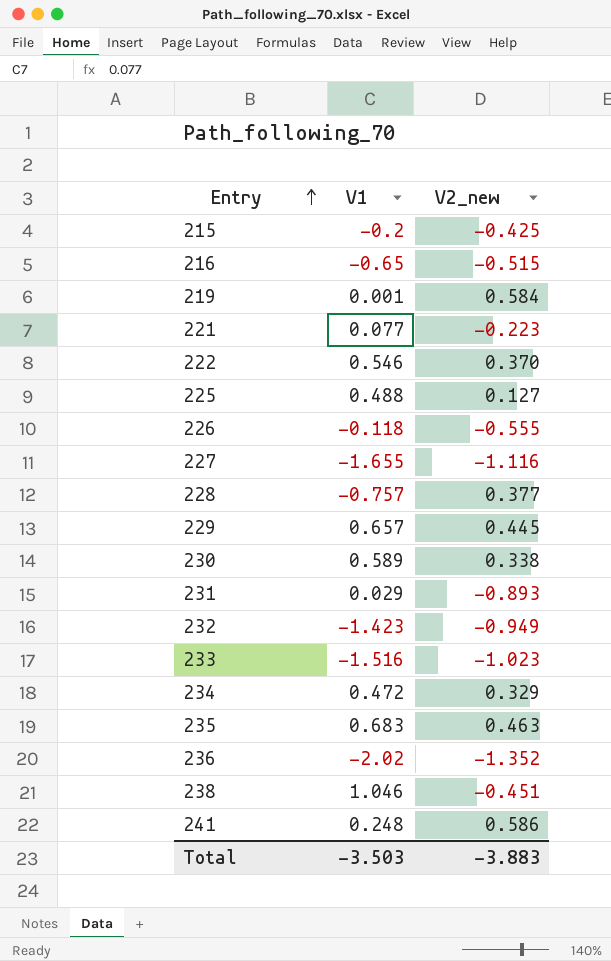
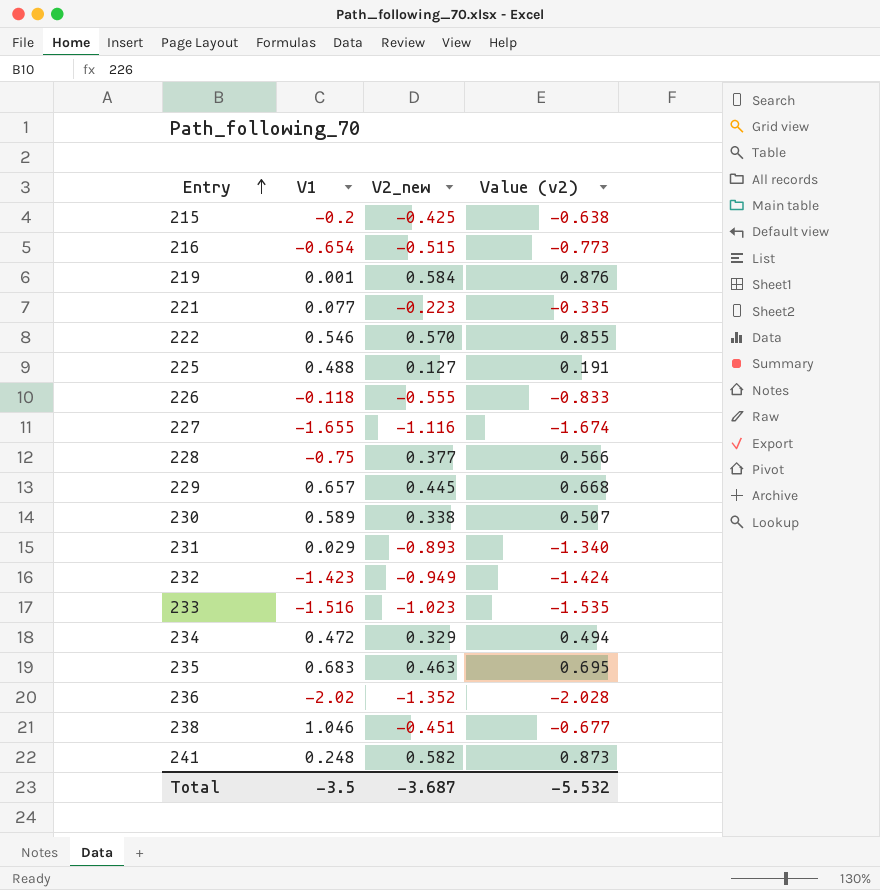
column Value (v2) | formula: none -> [V2_new] * 1.5
216 | V1: -0.65 -> -0.654
222 | V2_new: 0.370 -> 0.570
228 | V1: -0.757 -> -0.75
241 | V2_new: 0.586 -> 0.582
Total | V1: -3.503 -> -3.5
Total | V2_new: -3.883 -> -3.687

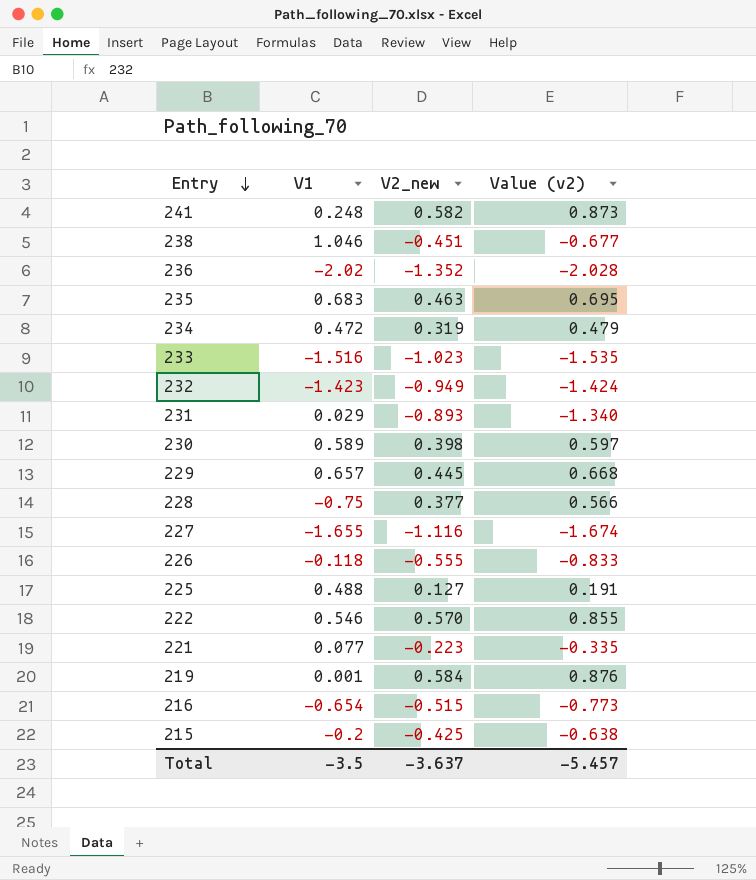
row order: Entry ascending -> Entry descending
234 | V2_new: 0.329 -> 0.319
234 | Value (v2): 0.494 -> 0.479
230 | V2_new: 0.338 -> 0.398
230 | Value (v2): 0.507 -> 0.597
Total | V2_new: -3.687 -> -3.637
Total | Value (v2): -5.532 -> -5.457

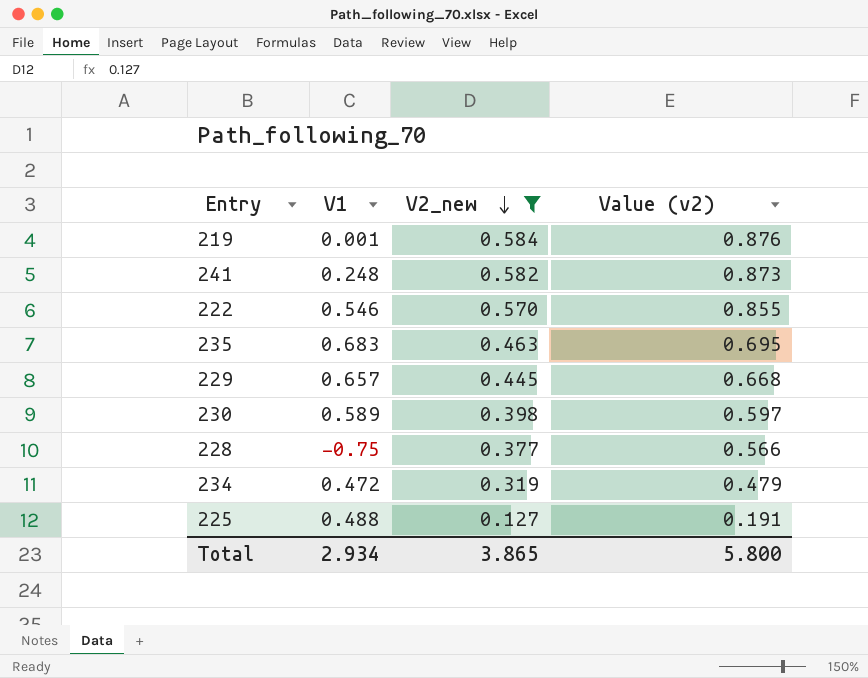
filter: none -> V2_new >= 0.127
row order: Entry descending -> V2_new descending
Total | V1: -3.5 -> 2.934
Total | V2_new: -3.637 -> 3.865
Total | Value (v2): -5.457 -> 5.800

